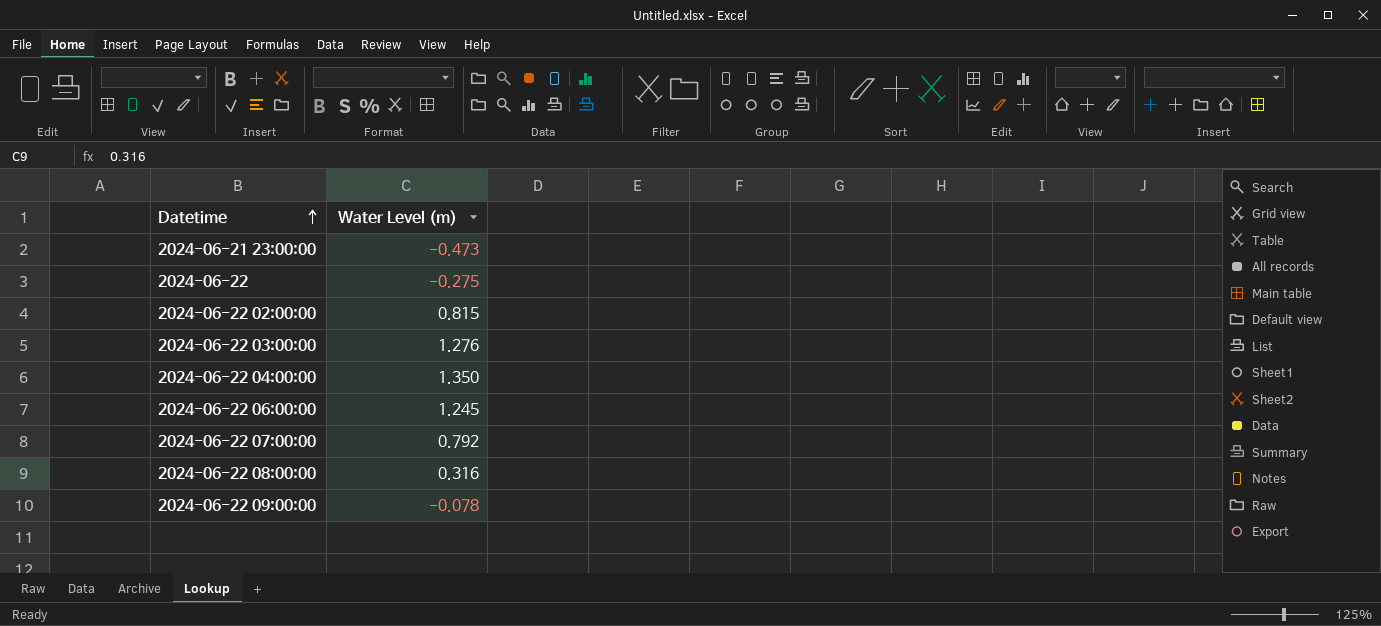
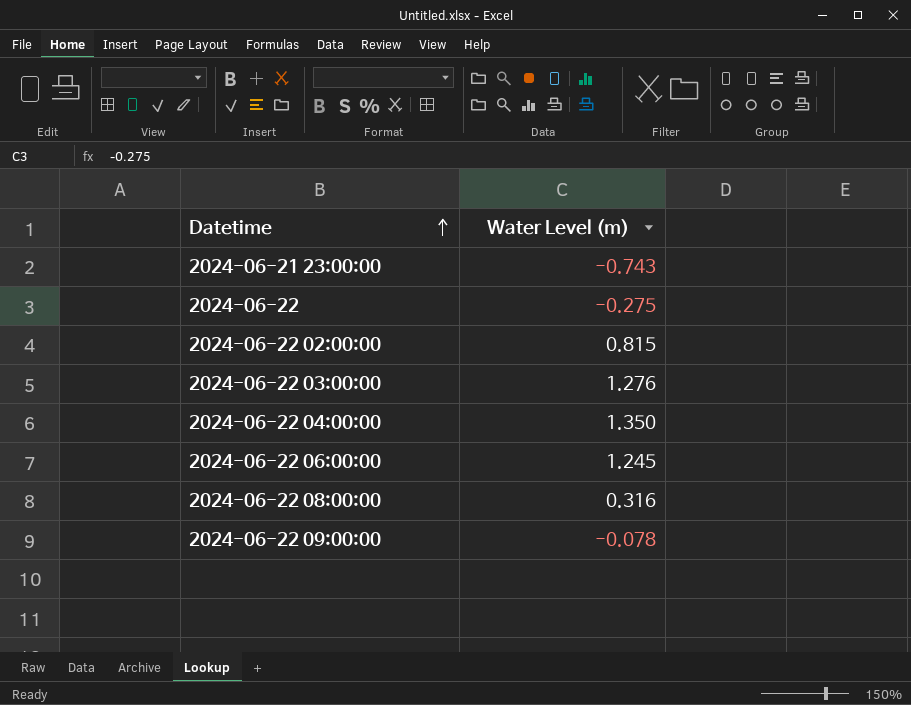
row 2024-06-22 07:00:00: 0.792 -> none
2024-06-21 23:00:00 | Water Level (m): -0.473 -> -0.743

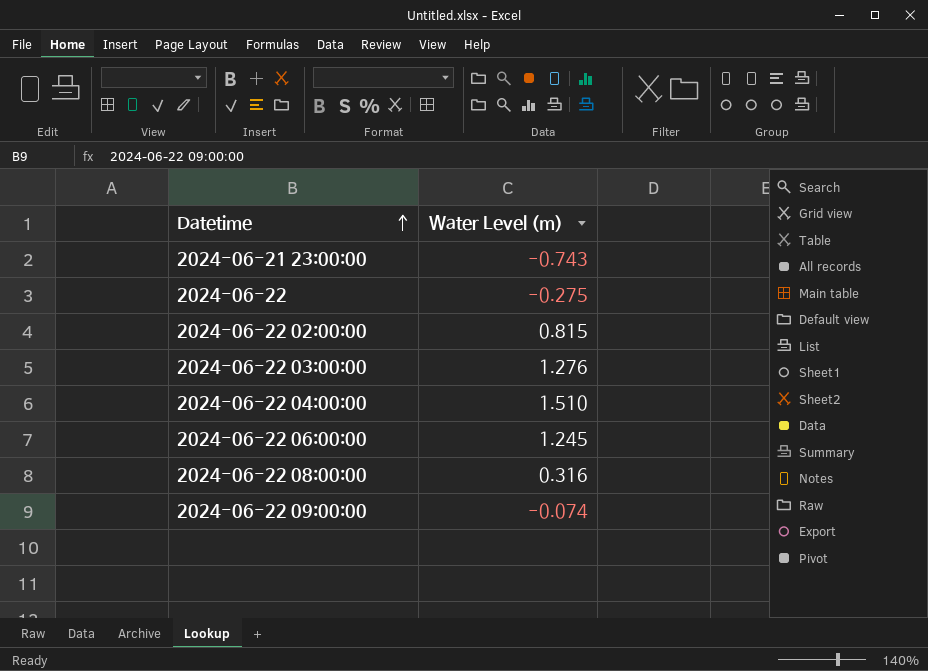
2024-06-22 04:00:00 | Water Level (m): 1.350 -> 1.510
2024-06-22 09:00:00 | Water Level (m): -0.078 -> -0.074

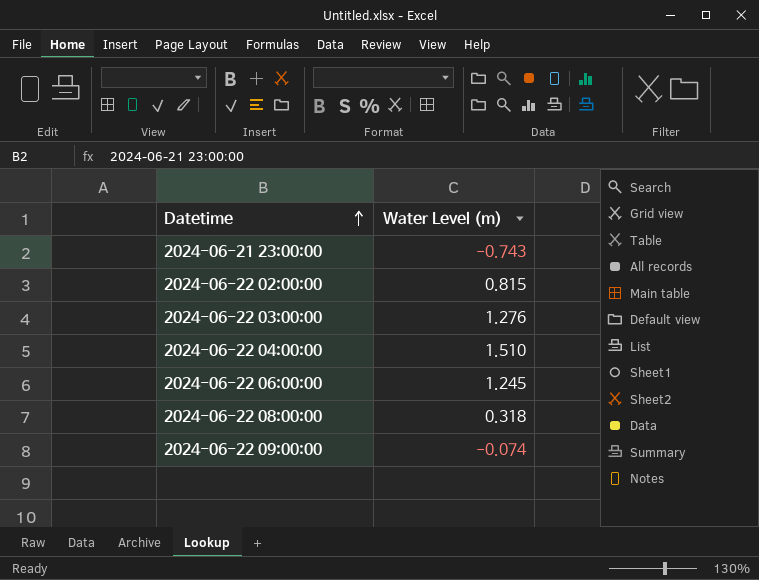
row 2024-06-22: -0.275 -> none
2024-06-22 08:00:00 | Water Level (m): 0.316 -> 0.318

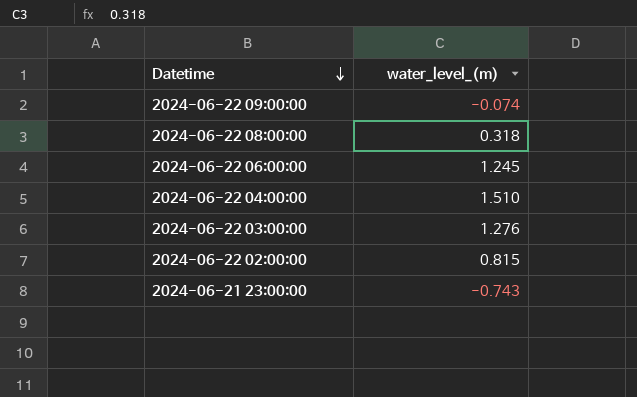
row order: Datetime ascending -> Datetime descending
column name: Water Level (m) -> water_level_(m)

